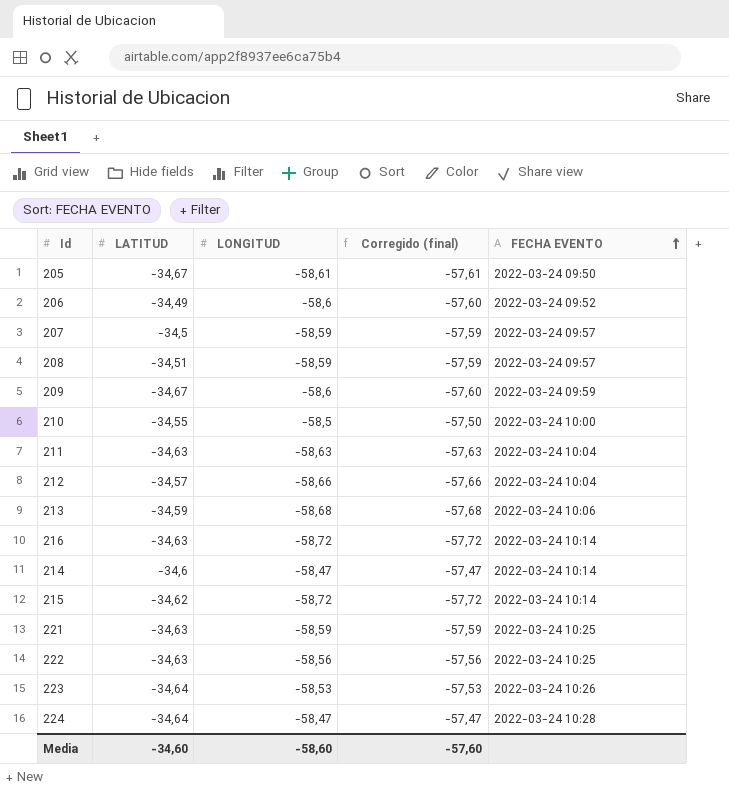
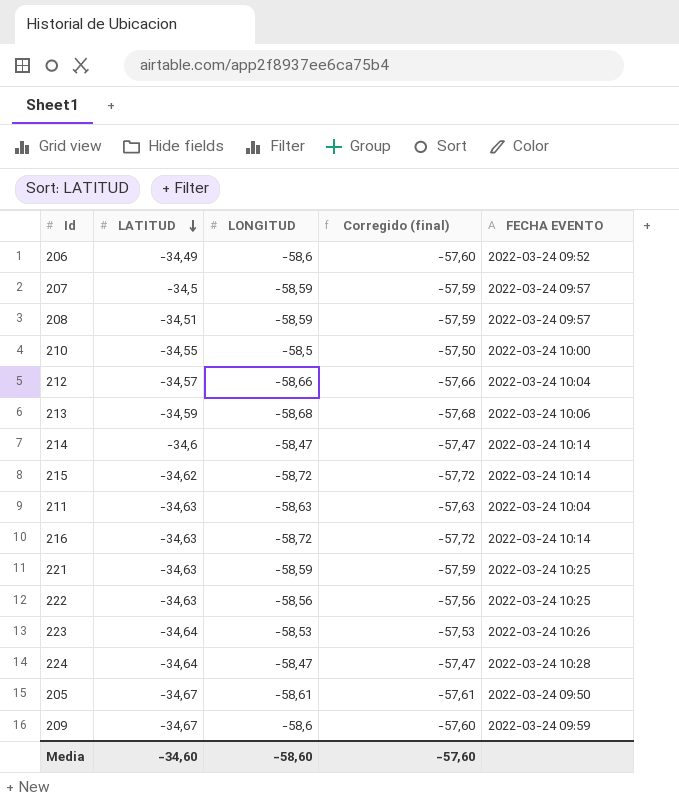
row order: FECHA EVENTO ascending -> LATITUD descending

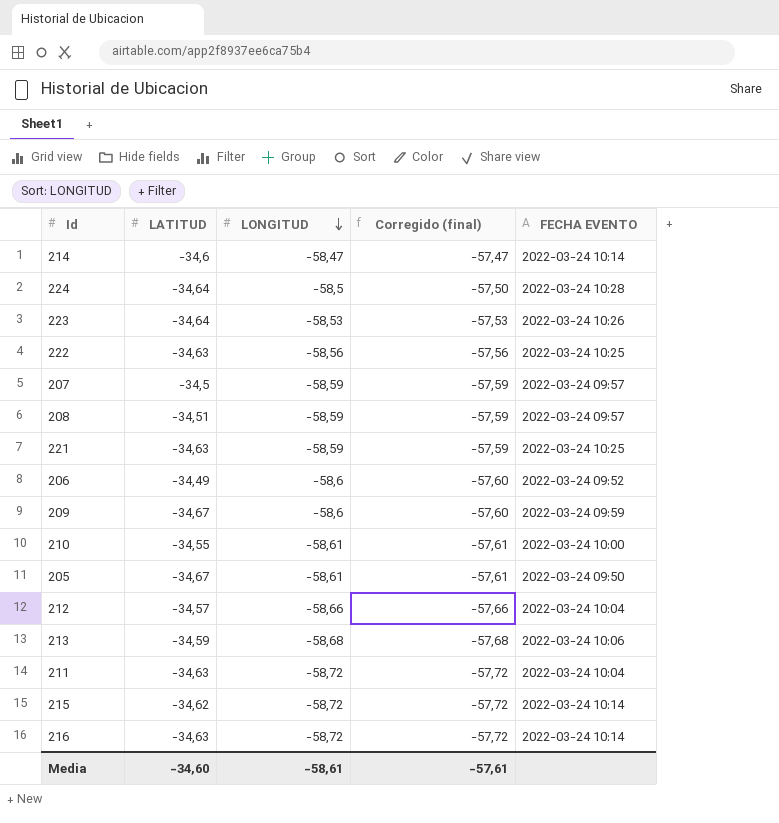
row order: LATITUD descending -> LONGITUD descending
224 | LONGITUD: -58,47 -> -58,5
224 | Corregido (final): -57,47 -> -57,50
210 | LONGITUD: -58,5 -> -58,61
210 | Corregido (final): -57,50 -> -57,61
211 | LONGITUD: -58,63 -> -58,72
211 | Corregido (final): -57,63 -> -57,72
Media | LONGITUD: -58,60 -> -58,61
Media | Corregido (final): -57,60 -> -57,61

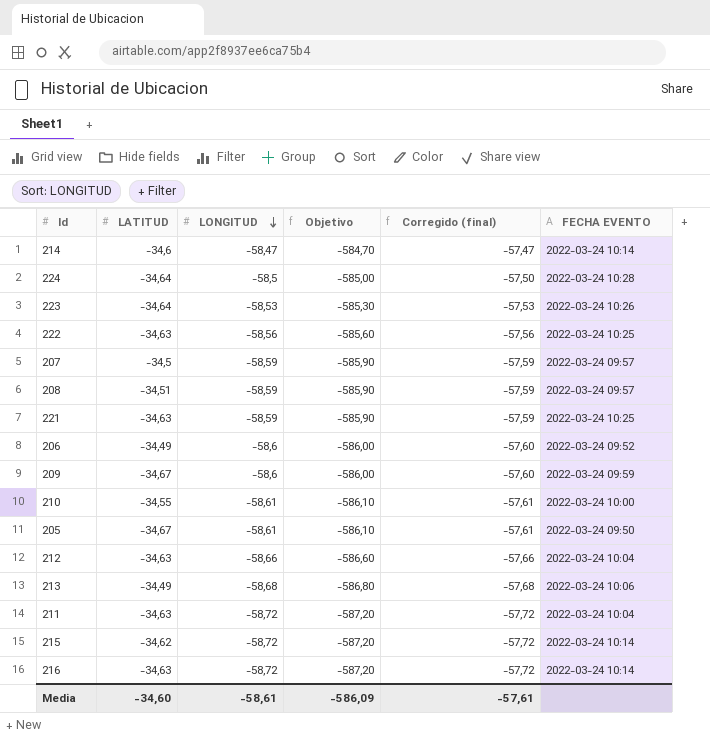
column Objetivo | formula: none -> [LONGITUD] * 10
212 | LATITUD: -34,57 -> -34,63
213 | LATITUD: -34,59 -> -34,49

